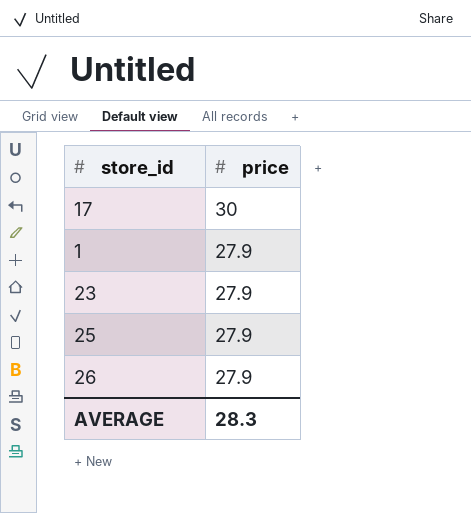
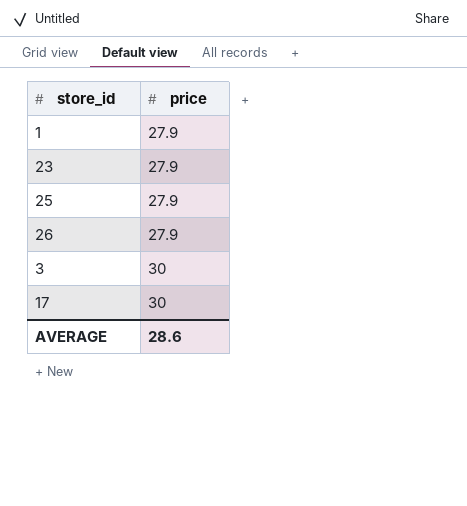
row order: price descending -> price ascending
row 3: none -> 30
AVERAGE | price: 28.3 -> 28.6

